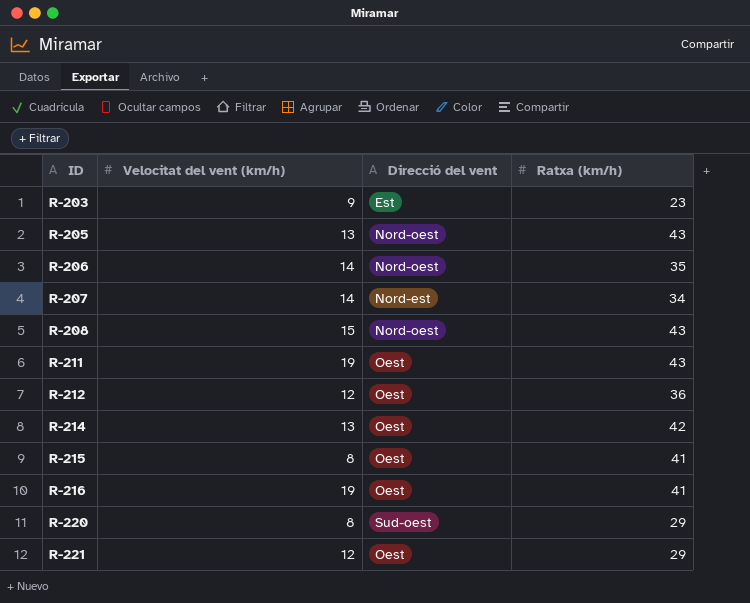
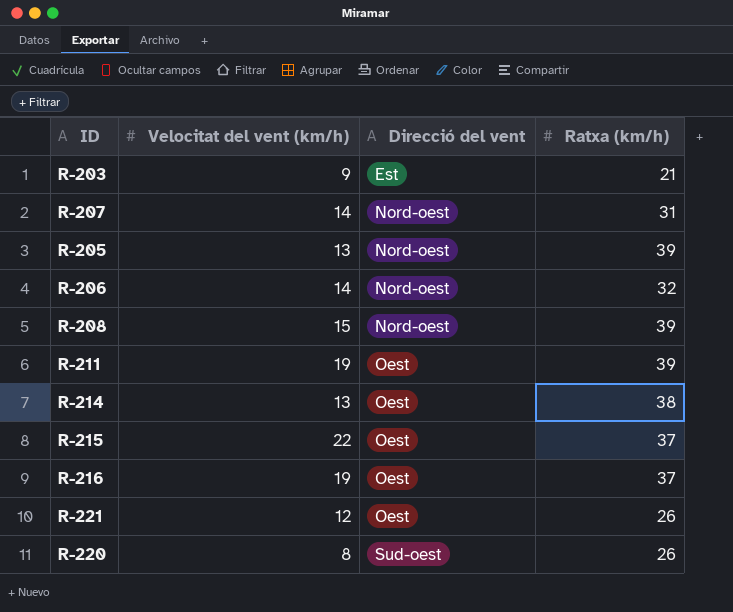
row order: ID ascending -> Direcció del vent ascending
row R-212: 12 | Oest | 36 -> none
R-203 | Ratxa (km/h): 23 -> 21
R-207 | Direcció del vent: Nord-est -> Nord-oest
R-207 | Ratxa (km/h): 34 -> 31
R-205 | Ratxa (km/h): 43 -> 39
R-206 | Ratxa (km/h): 35 -> 32
R-208 | Ratxa (km/h): 43 -> 39
R-211 | Ratxa (km/h): 43 -> 39
R-214 | Ratxa (km/h): 42 -> 38
R-215 | Velocitat del vent (km/h): 8 -> 22
R-215 | Ratxa (km/h): 41 -> 37
R-216 | Ratxa (km/h): 41 -> 37
R-221 | Ratxa (km/h): 29 -> 26
R-220 | Ratxa (km/h): 29 -> 26

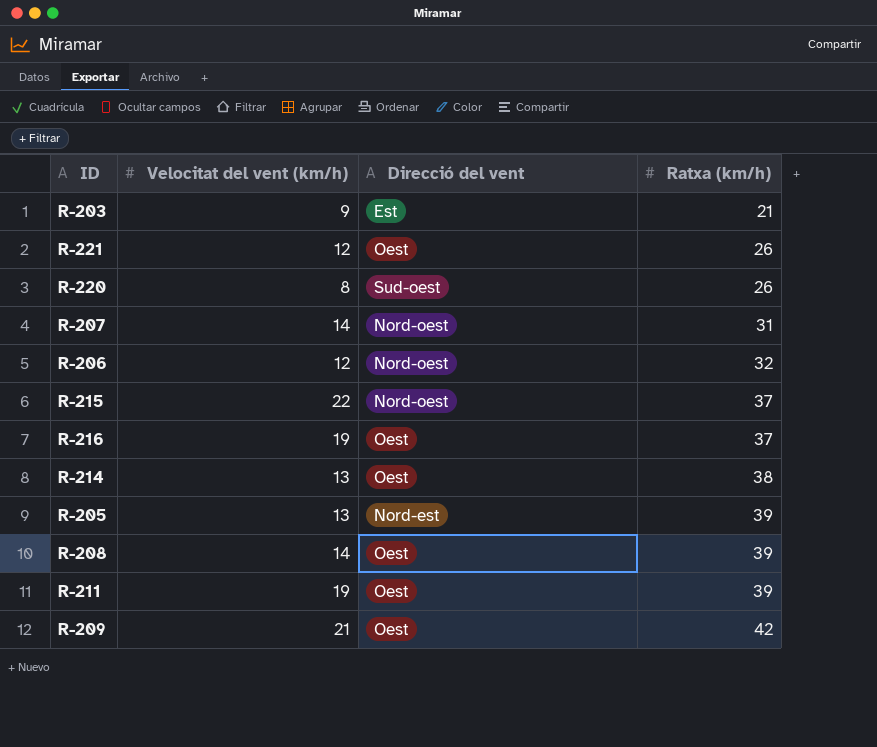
row order: Direcció del vent ascending -> Ratxa (km/h) ascending
R-206 | Velocitat del vent (km/h): 14 -> 12
R-215 | Direcció del vent: Oest -> Nord-oest
R-205 | Direcció del vent: Nord-oest -> Nord-est
R-208 | Velocitat del vent (km/h): 15 -> 14
R-208 | Direcció del vent: Nord-oest -> Oest
row R-209: none -> 21 | Oest | 42

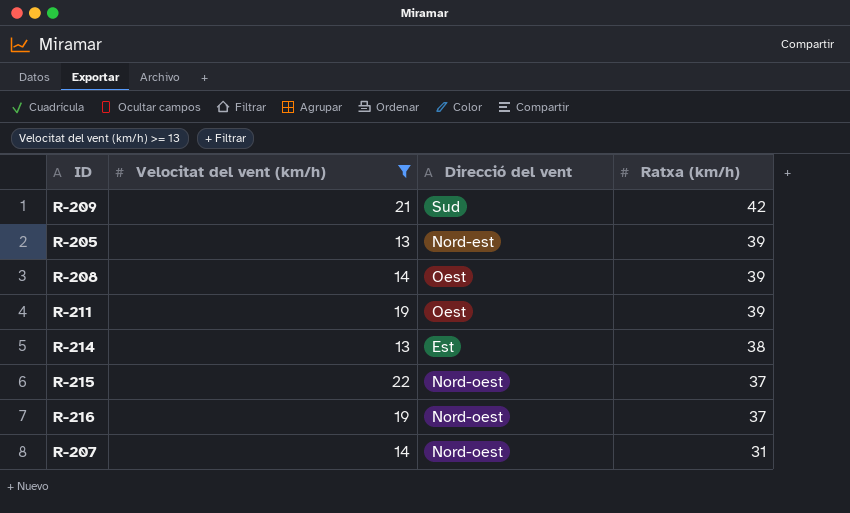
filter: none -> Velocitat del vent (km/h) >= 13
row order: Ratxa (km/h) ascending -> Ratxa (km/h) descending
R-209 | Direcció del vent: Oest -> Sud
R-214 | Direcció del vent: Oest -> Est
R-216 | Direcció del vent: Oest -> Nord-oest

